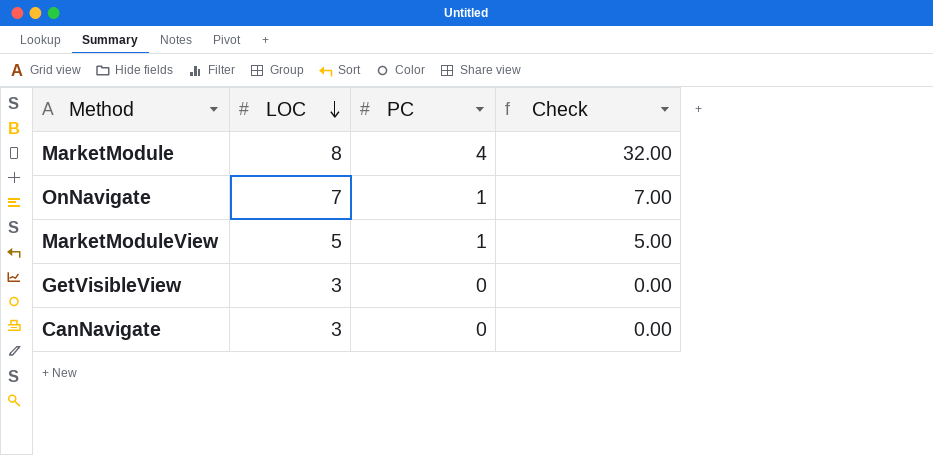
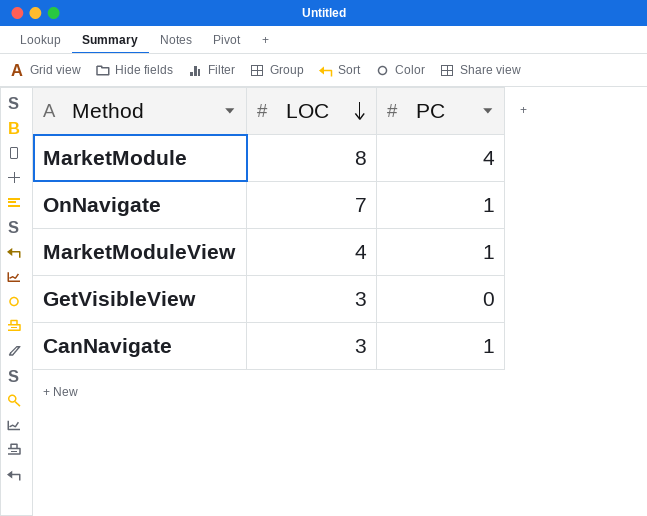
column Check | formula: [LOC] * [PC] -> none
MarketModuleView | LOC: 5 -> 4
CanNavigate | PC: 0 -> 1

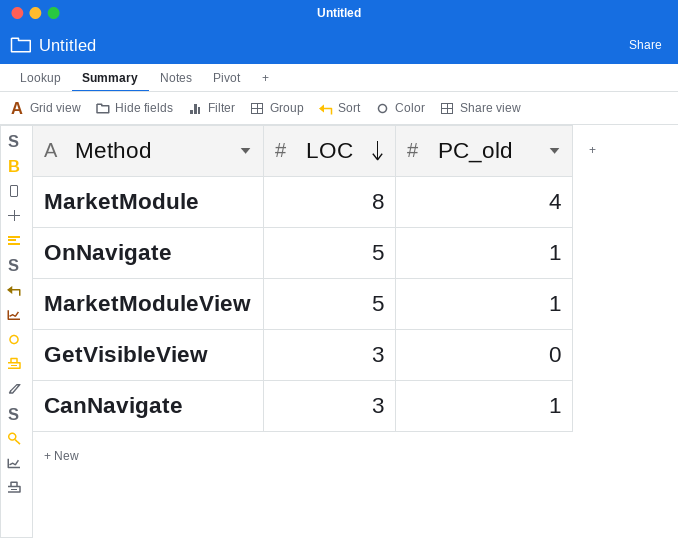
column name: PC -> PC_old
OnNavigate | LOC: 7 -> 5
MarketModuleView | LOC: 4 -> 5

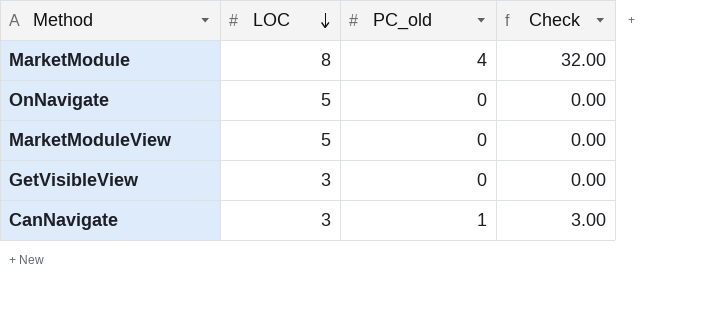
column Check | formula: none -> [LOC] * [PC_old]
OnNavigate | PC_old: 1 -> 0
MarketModuleView | PC_old: 1 -> 0

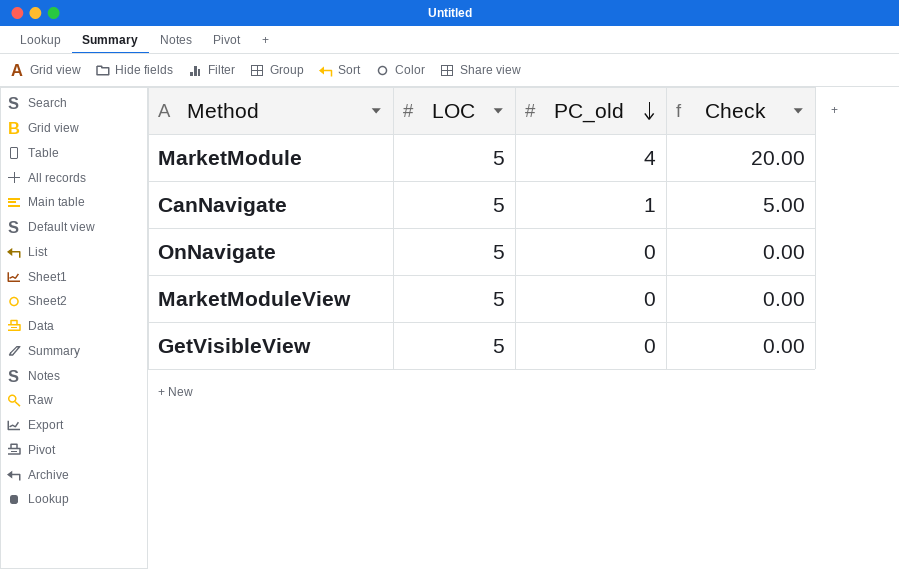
row order: LOC descending -> PC_old descending
MarketModule | LOC: 8 -> 5
MarketModule | Check: 32.00 -> 20.00
CanNavigate | LOC: 3 -> 5
CanNavigate | Check: 3.00 -> 5.00
GetVisibleView | LOC: 3 -> 5

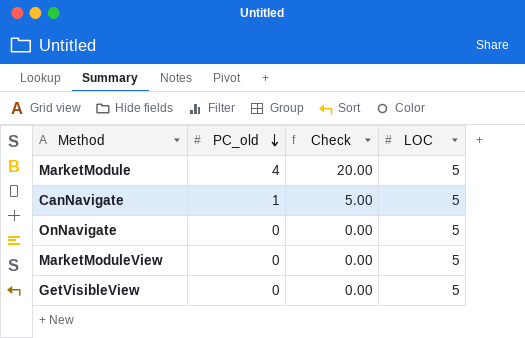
column LOC | position: 2 -> 4

